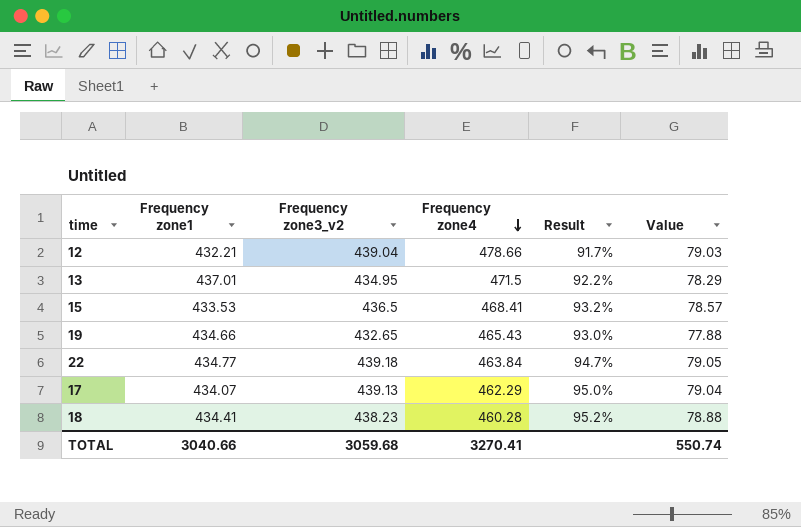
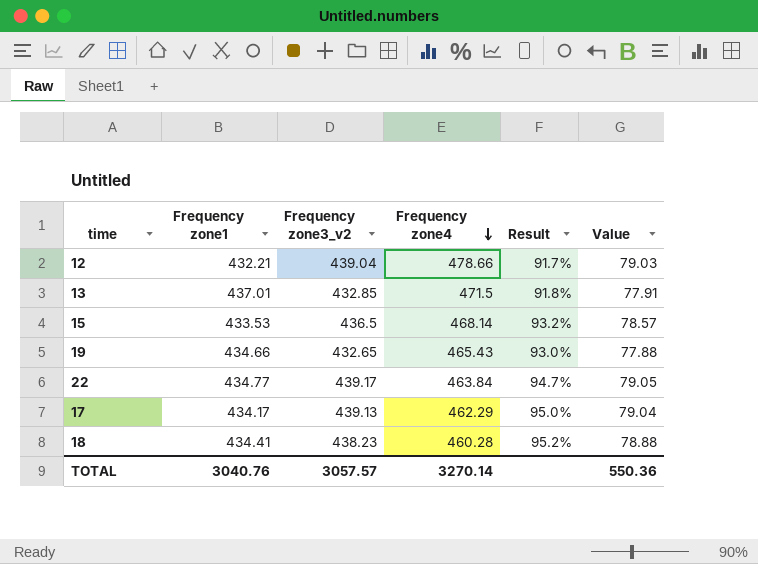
13 | Frequency zone3_v2: 434.95 -> 432.85
13 | Result: 92.2% -> 91.8%
13 | Value: 78.29 -> 77.91
15 | Frequency zone4: 468.41 -> 468.14
22 | Frequency zone3_v2: 439.18 -> 439.17
17 | Frequency zone1: 434.07 -> 434.17
TOTAL | Frequency zone1: 3040.66 -> 3040.76
TOTAL | Frequency zone3_v2: 3059.68 -> 3057.57
TOTAL | Frequency zone4: 3270.41 -> 3270.14
TOTAL | Value: 550.74 -> 550.36

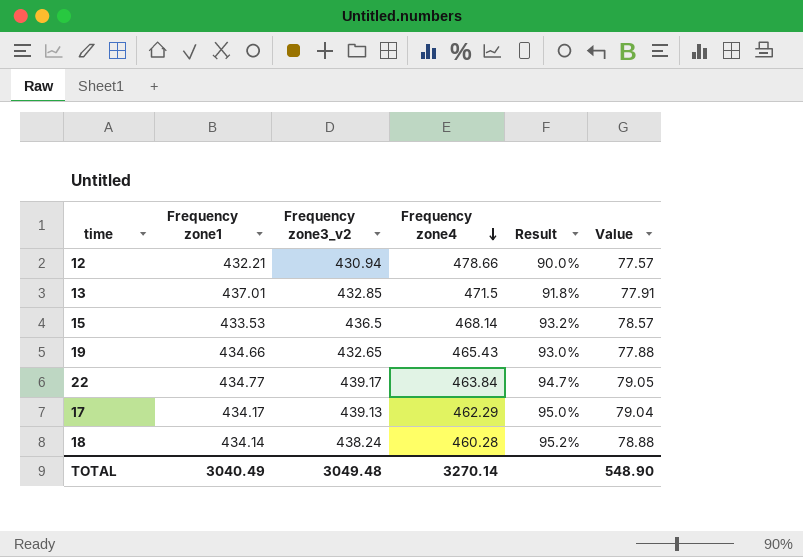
12 | Frequency zone3_v2: 439.04 -> 430.94
12 | Result: 91.7% -> 90.0%
12 | Value: 79.03 -> 77.57
18 | Frequency zone1: 434.41 -> 434.14
18 | Frequency zone3_v2: 438.23 -> 438.24
TOTAL | Frequency zone1: 3040.76 -> 3040.49
TOTAL | Frequency zone3_v2: 3057.57 -> 3049.48
TOTAL | Value: 550.36 -> 548.90

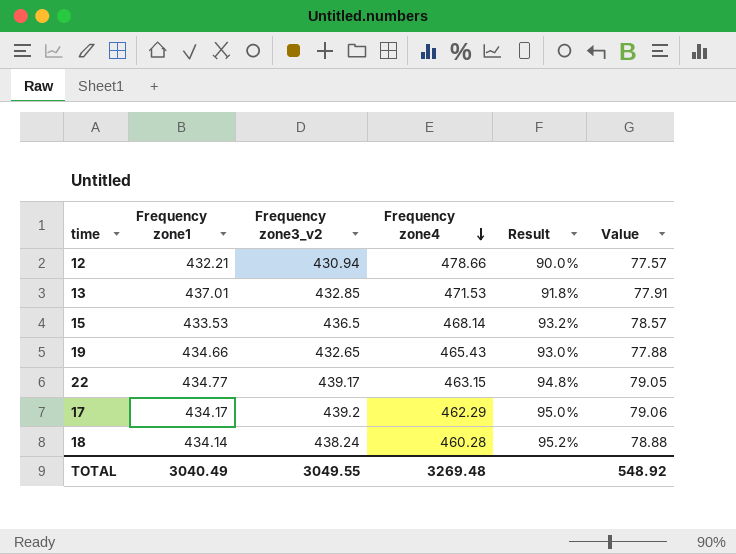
13 | Frequency zone4: 471.5 -> 471.53
22 | Frequency zone4: 463.84 -> 463.15
22 | Result: 94.7% -> 94.8%
17 | Frequency zone3_v2: 439.13 -> 439.2
17 | Value: 79.04 -> 79.06
TOTAL | Frequency zone3_v2: 3049.48 -> 3049.55
TOTAL | Frequency zone4: 3270.14 -> 3269.48
TOTAL | Value: 548.90 -> 548.92

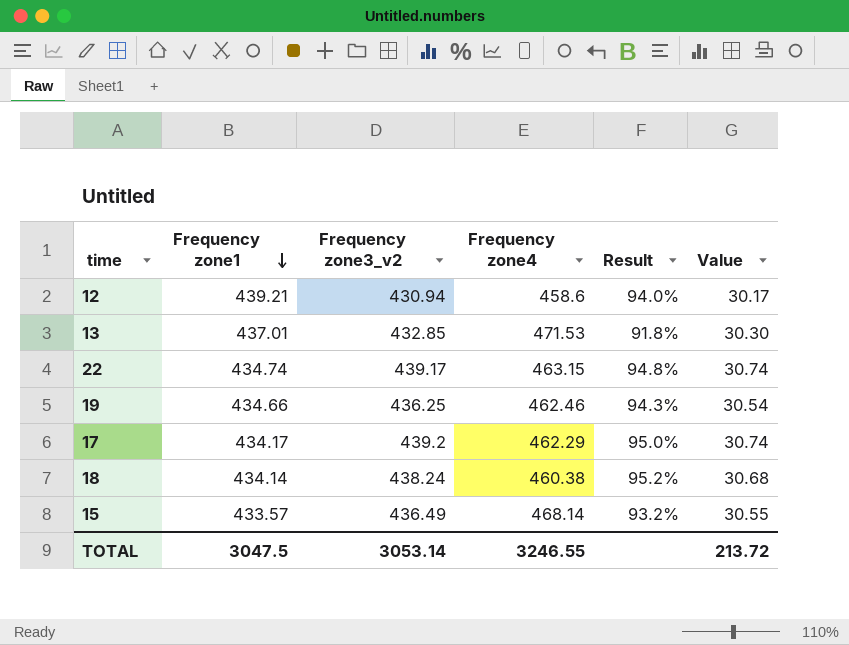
row order: Frequency zone4 descending -> Frequency zone1 descending
column Value | formula: [Frequency zone3_v2] * 0.18 -> [Frequency zone3_v2] * 0.07
12 | Frequency zone1: 432.21 -> 439.21
12 | Frequency zone4: 478.66 -> 458.6
12 | Result: 90.0% -> 94.0%
22 | Frequency zone1: 434.77 -> 434.74
19 | Frequency zone3_v2: 432.65 -> 436.25
19 | Frequency zone4: 465.43 -> 462.46
19 | Result: 93.0% -> 94.3%
18 | Frequency zone4: 460.28 -> 460.38
15 | Frequency zone1: 433.53 -> 433.57
15 | Frequency zone3_v2: 436.5 -> 436.49
TOTAL | Frequency zone1: 3040.49 -> 3047.5
TOTAL | Frequency zone3_v2: 3049.55 -> 3053.14
TOTAL | Frequency zone4: 3269.48 -> 3246.55
TOTAL | Value: 548.92 -> 213.72

